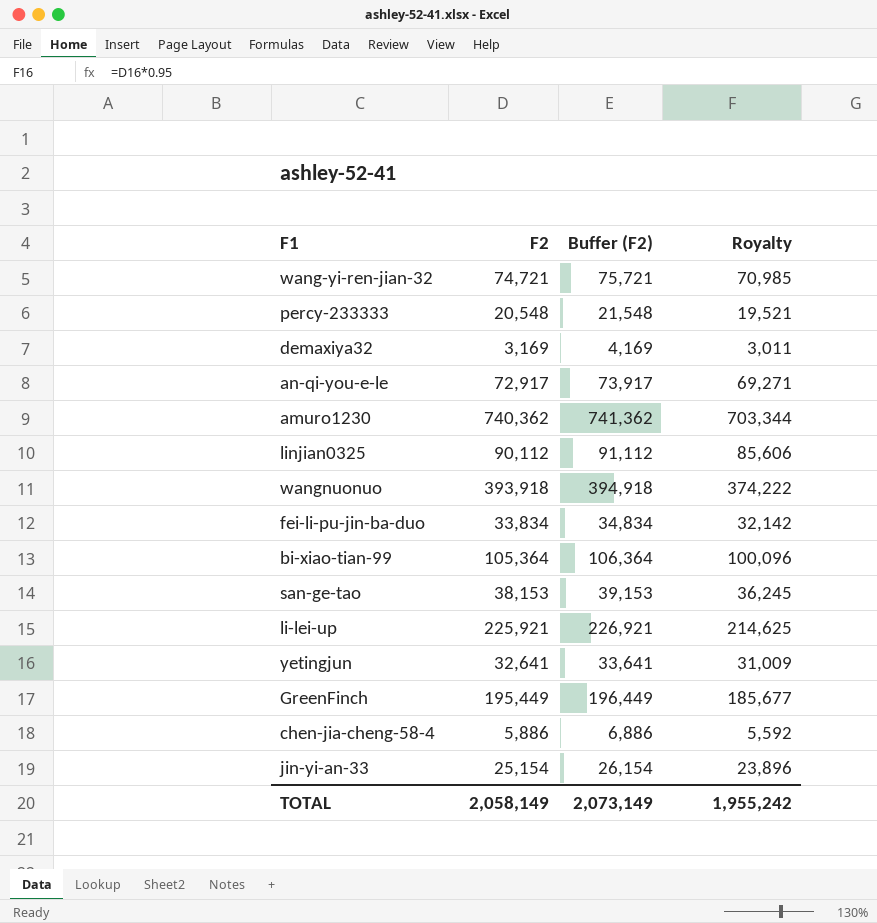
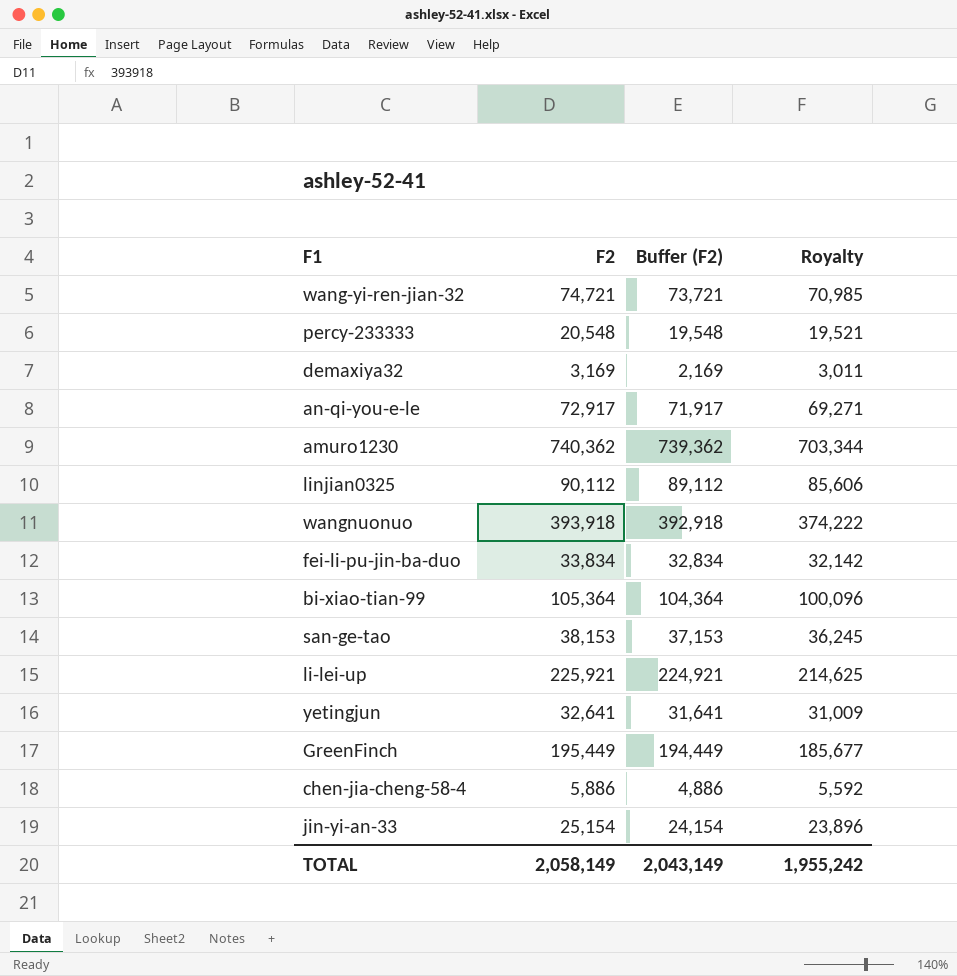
column Buffer (F2) | formula: [F2] + 1000 -> [F2] - 1000
TOTAL | Buffer (F2): 2,073,149 -> 2,043,149

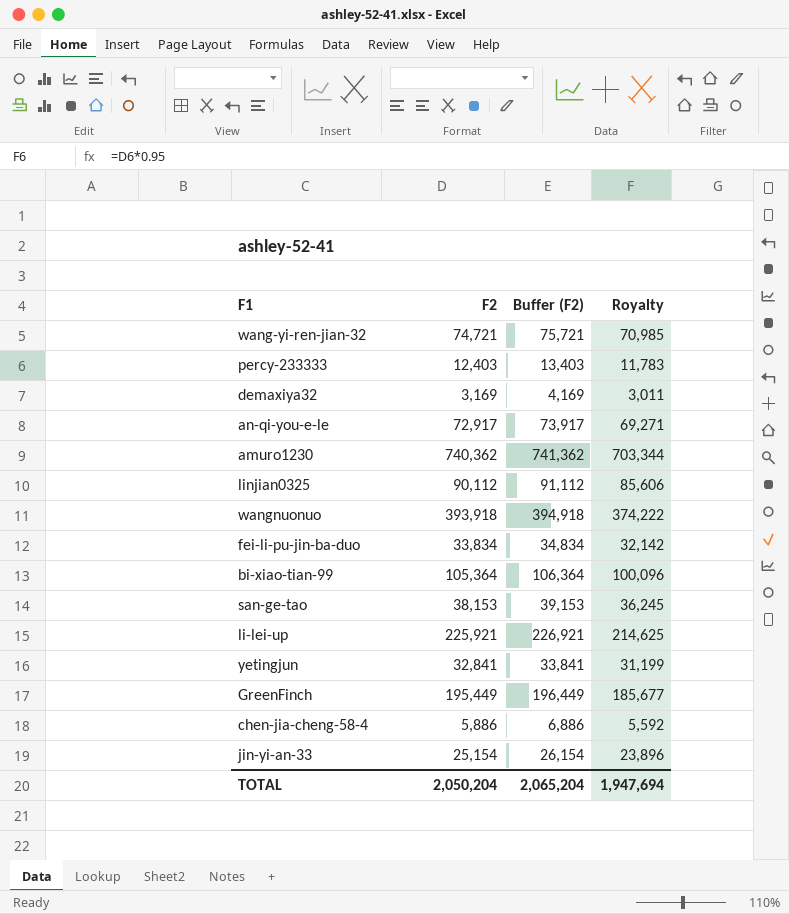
column Buffer (F2) | formula: [F2] - 1000 -> [F2] + 1000
percy-233333 | F2: 20,548 -> 12,403
percy-233333 | Royalty: 19,521 -> 11,783
yetingjun | F2: 32,641 -> 32,841
yetingjun | Royalty: 31,009 -> 31,199
TOTAL | F2: 2,058,149 -> 2,050,204
TOTAL | Buffer (F2): 2,043,149 -> 2,065,204
TOTAL | Royalty: 1,955,242 -> 1,947,694

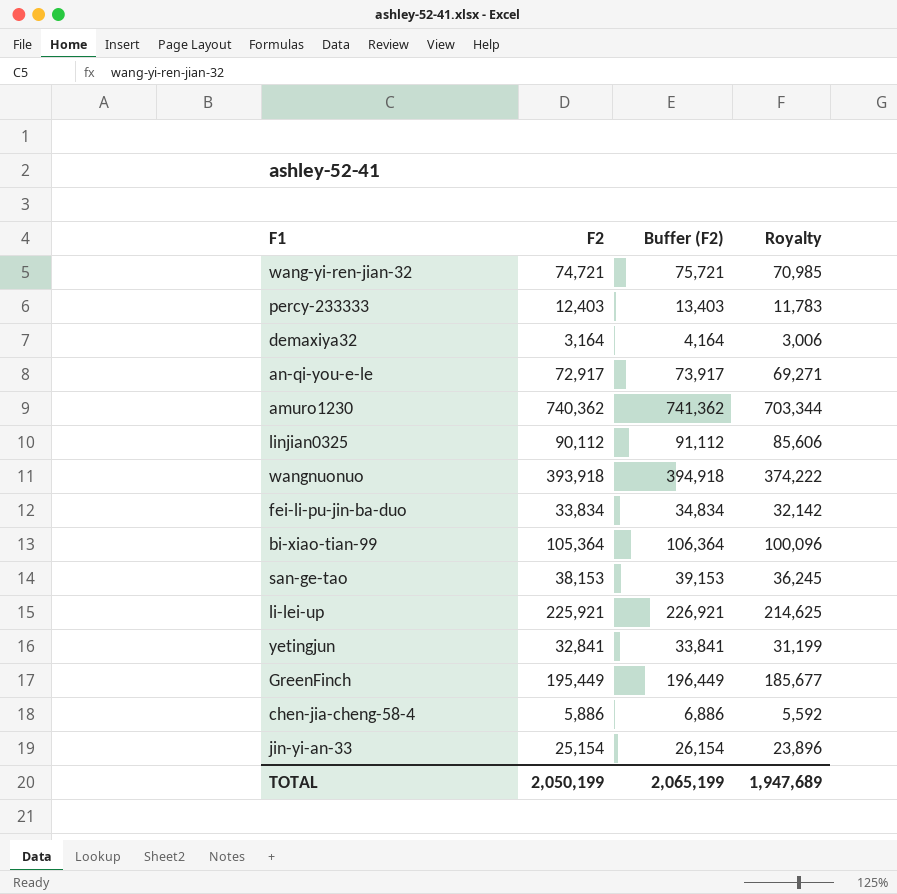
demaxiya32 | F2: 3,169 -> 3,164
demaxiya32 | Buffer (F2): 4,169 -> 4,164
demaxiya32 | Royalty: 3,011 -> 3,006
TOTAL | F2: 2,050,204 -> 2,050,199
TOTAL | Buffer (F2): 2,065,204 -> 2,065,199
TOTAL | Royalty: 1,947,694 -> 1,947,689

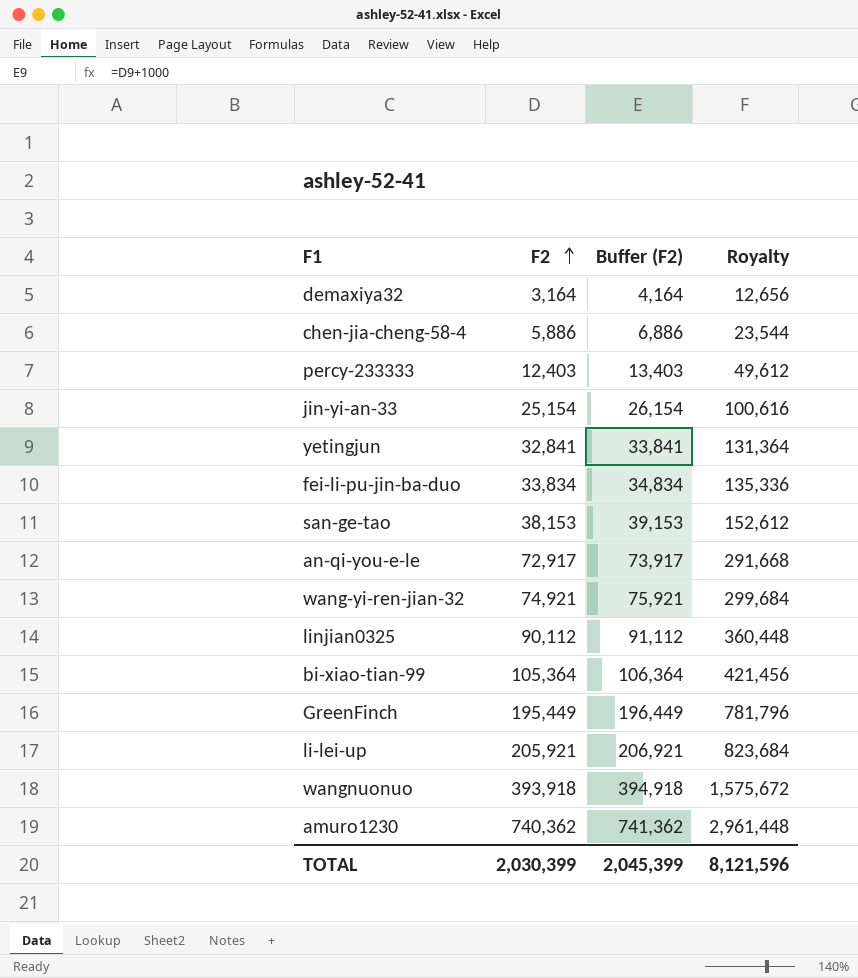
row order: none -> F2 ascending
column Royalty | formula: [F2] * 0.95 -> [F2] * 4
wang-yi-ren-jian-32 | F2: 74,721 -> 74,921
wang-yi-ren-jian-32 | Buffer (F2): 75,721 -> 75,921
li-lei-up | F2: 225,921 -> 205,921
li-lei-up | Buffer (F2): 226,921 -> 206,921
TOTAL | F2: 2,050,199 -> 2,030,399
TOTAL | Buffer (F2): 2,065,199 -> 2,045,399
TOTAL | Royalty: 1,947,689 -> 8,121,596

